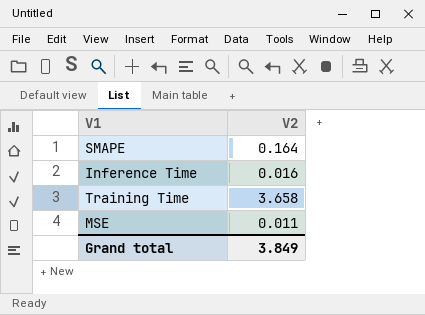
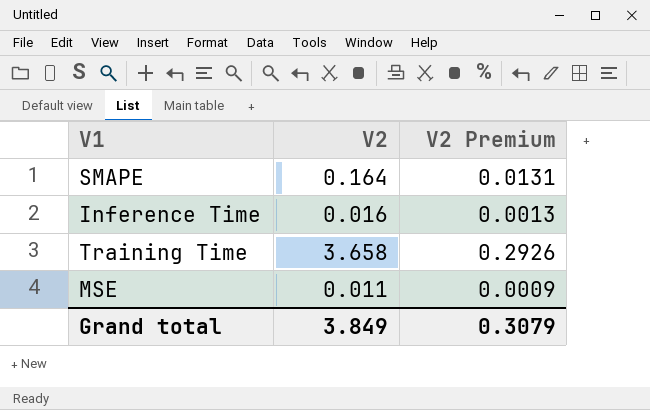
column V2 Premium | formula: none -> [V2] * 0.08

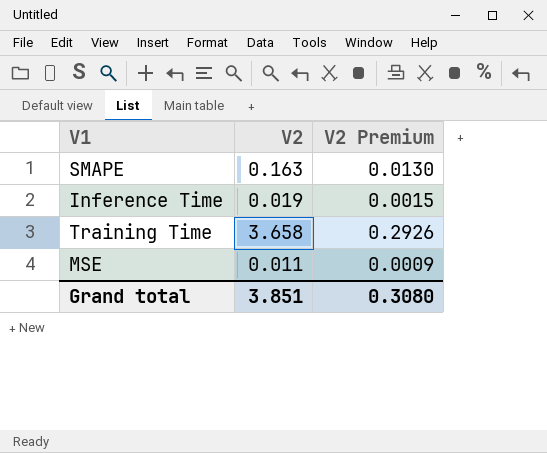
SMAPE | V2: 0.164 -> 0.163
SMAPE | V2 Premium: 0.0131 -> 0.0130
Inference Time | V2: 0.016 -> 0.019
Inference Time | V2 Premium: 0.0013 -> 0.0015
Grand total | V2: 3.849 -> 3.851
Grand total | V2 Premium: 0.3079 -> 0.3080

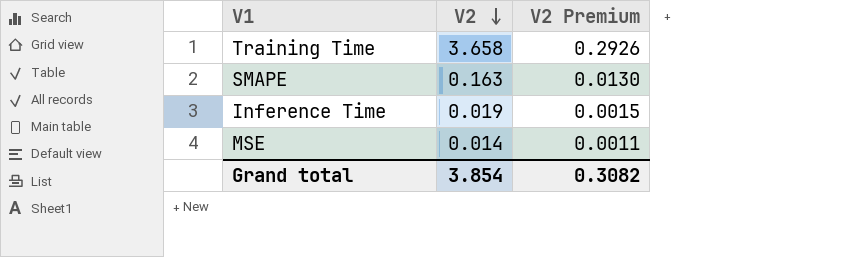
row order: none -> V2 descending
MSE | V2: 0.011 -> 0.014
MSE | V2 Premium: 0.0009 -> 0.0011
Grand total | V2: 3.851 -> 3.854
Grand total | V2 Premium: 0.3080 -> 0.3082

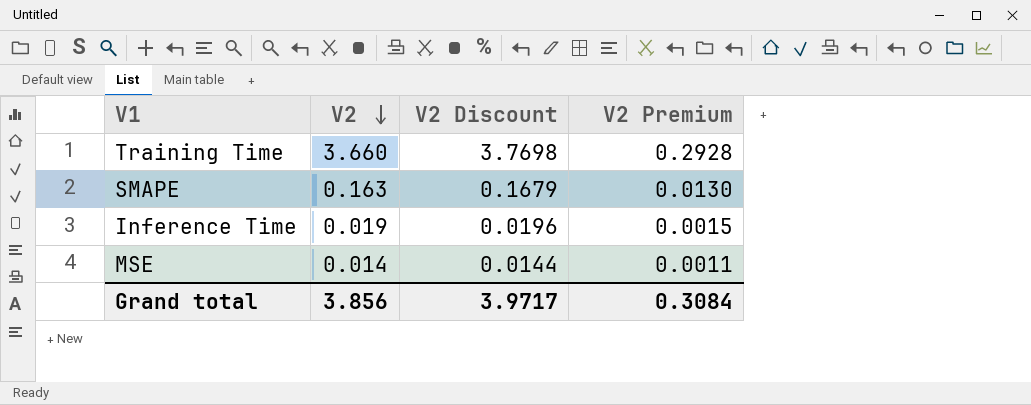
column V2 Discount | formula: none -> [V2] * 1.03
Training Time | V2: 3.658 -> 3.660
Training Time | V2 Premium: 0.2926 -> 0.2928
Grand total | V2: 3.854 -> 3.856
Grand total | V2 Premium: 0.3082 -> 0.3084

